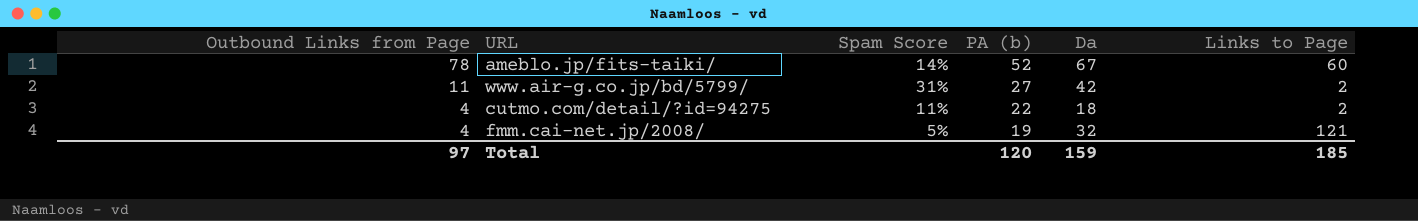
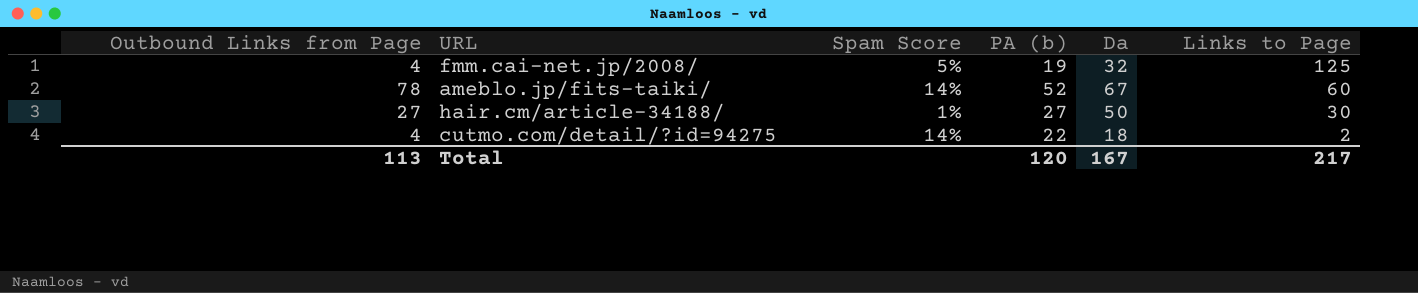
row order: Outbound Links from Page descending -> Links to Page descending
row www.air-g.co.jp/bd/5799/: 11 | 31% | 27 | 42 | 2 -> none
fmm.cai-net.jp/2008/ | Links to Page: 121 -> 125
row hair.cm/article-34188/: none -> 27 | 1% | 27 | 50 | 30
cutmo.com/detail/?id=94275 | Spam Score: 11% -> 14%
Total | Outbound Links from Page: 97 -> 113
Total | Da: 159 -> 167
Total | Links to Page: 185 -> 217

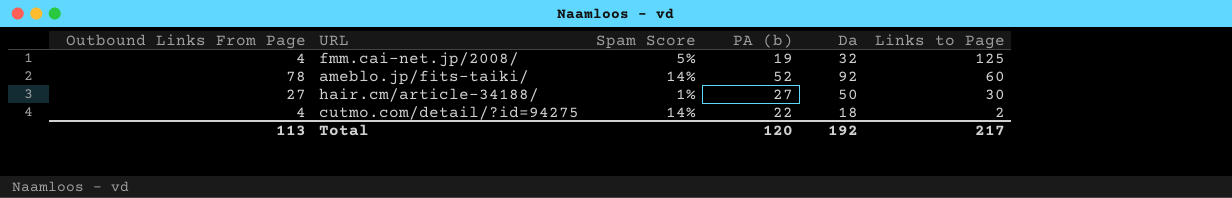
column name: Outbound Links from Page -> Outbound Links From Page
ameblo.jp/fits-taiki/ | Da: 67 -> 92
Total | Da: 167 -> 192

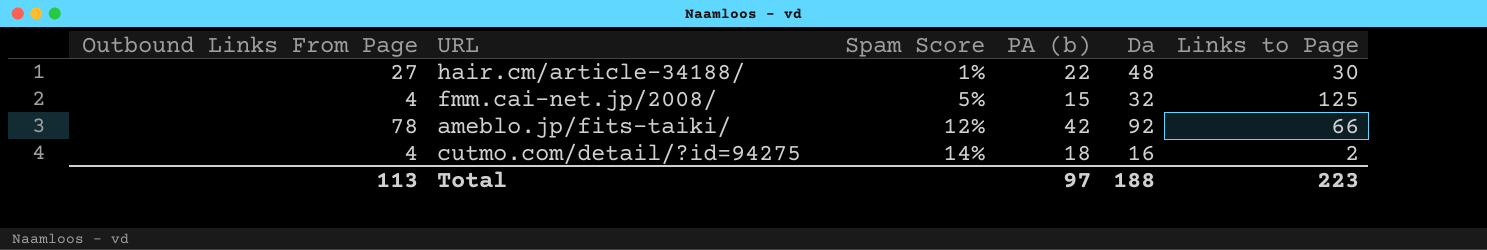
row order: Links to Page descending -> Spam Score ascending
hair.cm/article-34188/ | PA (b): 27 -> 22
hair.cm/article-34188/ | Da: 50 -> 48
fmm.cai-net.jp/2008/ | PA (b): 19 -> 15
ameblo.jp/fits-taiki/ | Spam Score: 14% -> 12%
ameblo.jp/fits-taiki/ | PA (b): 52 -> 42
ameblo.jp/fits-taiki/ | Links to Page: 60 -> 66
cutmo.com/detail/?id=94275 | PA (b): 22 -> 18
cutmo.com/detail/?id=94275 | Da: 18 -> 16
Total | PA (b): 120 -> 97
Total | Da: 192 -> 188
Total | Links to Page: 217 -> 223

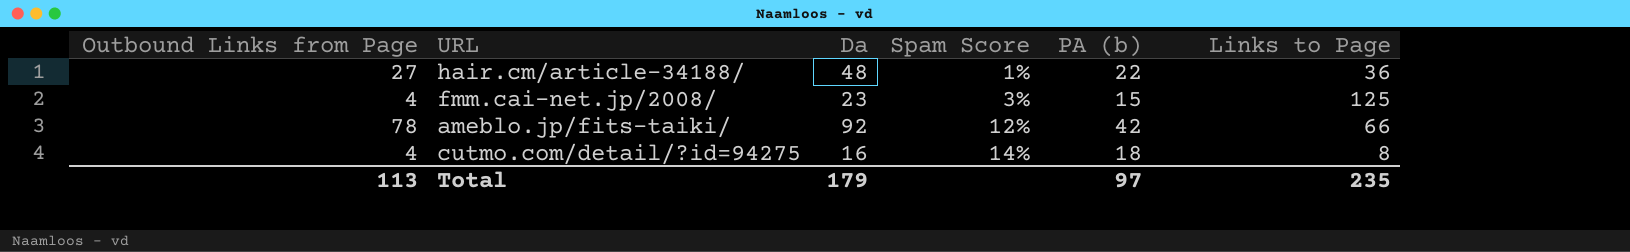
column name: Outbound Links From Page -> Outbound Links from Page
column Da | position: 5 -> 3
hair.cm/article-34188/ | Links to Page: 30 -> 36
fmm.cai-net.jp/2008/ | Da: 32 -> 23
fmm.cai-net.jp/2008/ | Spam Score: 5% -> 3%
cutmo.com/detail/?id=94275 | Links to Page: 2 -> 8
Total | Da: 188 -> 179
Total | Links to Page: 223 -> 235

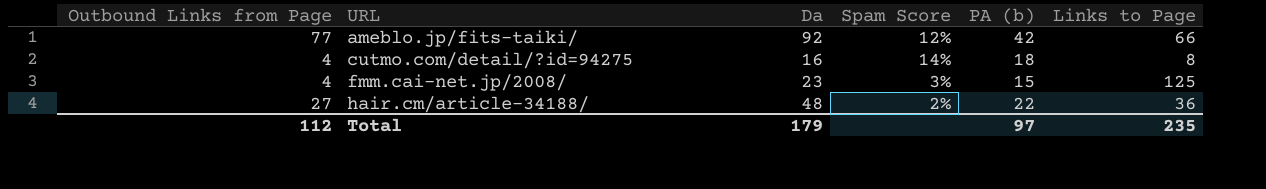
row order: Spam Score ascending -> URL ascending
ameblo.jp/fits-taiki/ | Outbound Links from Page: 78 -> 77
hair.cm/article-34188/ | Spam Score: 1% -> 2%
Total | Outbound Links from Page: 113 -> 112

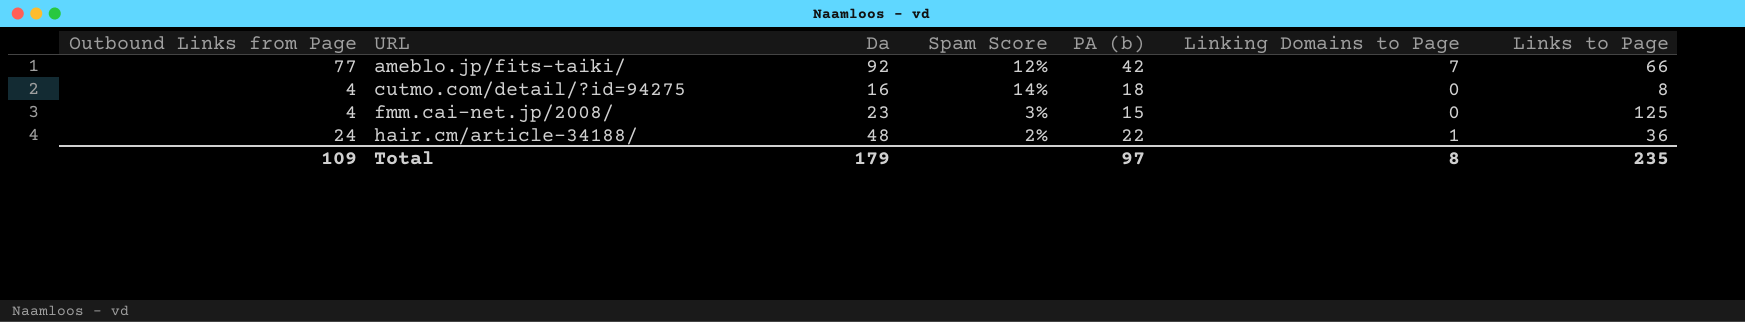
column Linking Domains to Page | position: none -> 6
hair.cm/article-34188/ | Outbound Links from Page: 27 -> 24
Total | Outbound Links from Page: 112 -> 109

